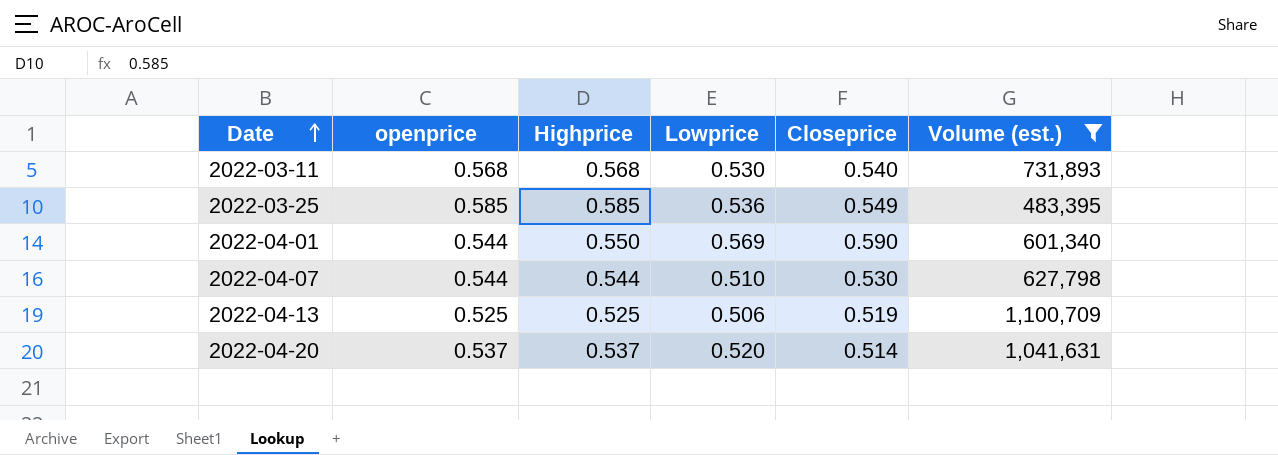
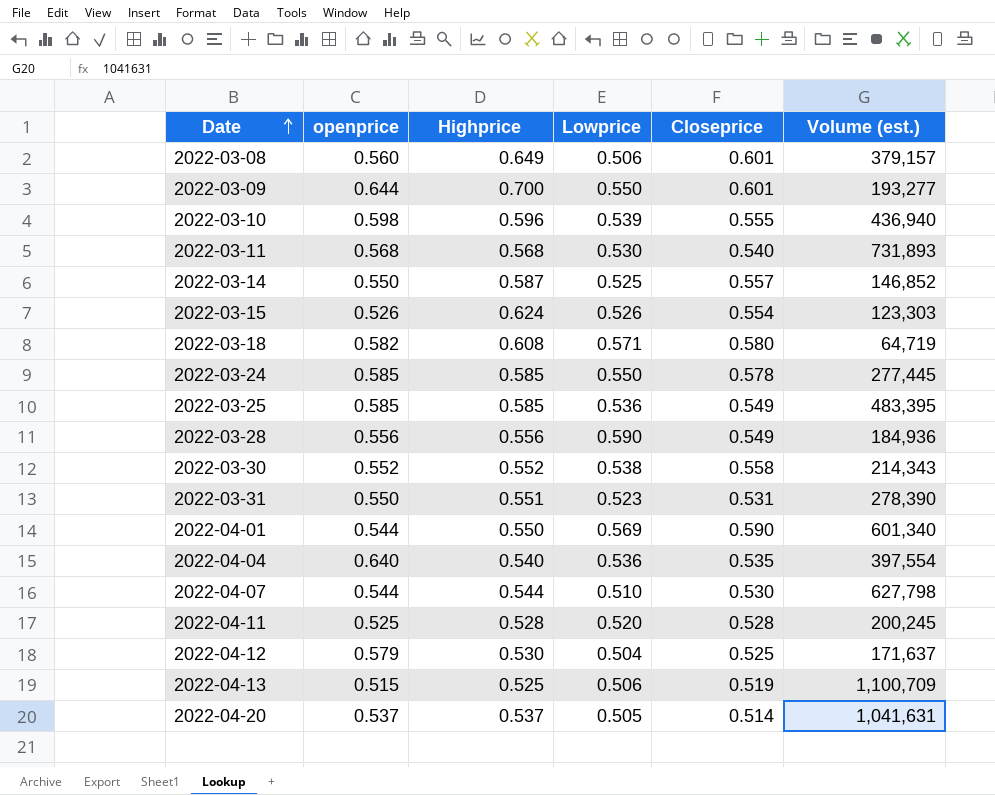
filter: Volume (est.) >= 483,395 -> none
2022-04-13 | openprice: 0.525 -> 0.515
2022-04-20 | Lowprice: 0.520 -> 0.505

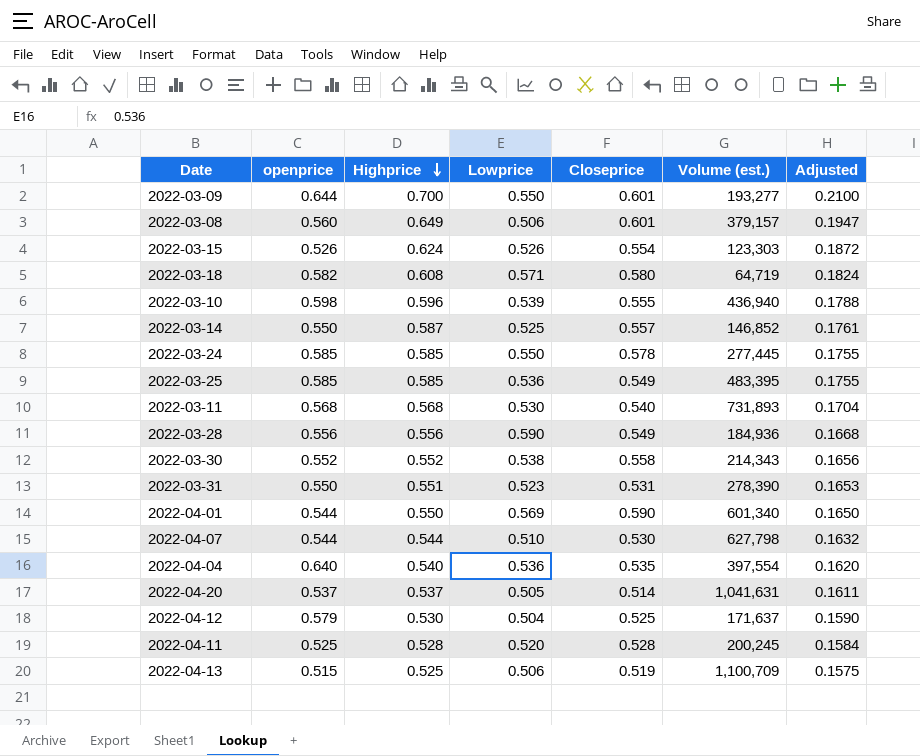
row order: Date ascending -> Highprice descending
column Adjusted | formula: none -> [Highprice] * 0.3

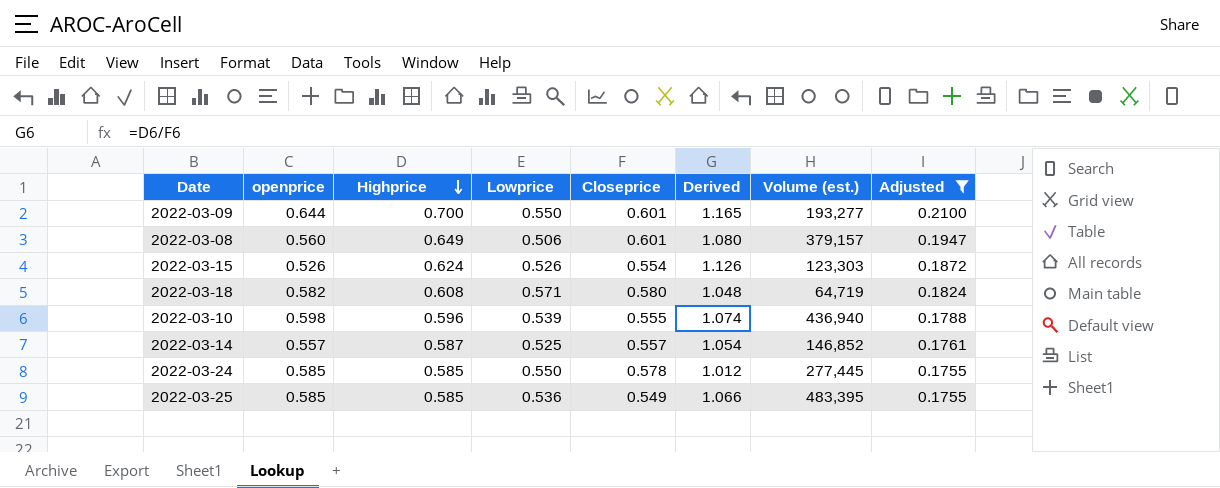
filter: none -> Adjusted >= 0.1755
column Derived | formula: none -> [Highprice] / [Closeprice]
2022-03-14 | openprice: 0.550 -> 0.557

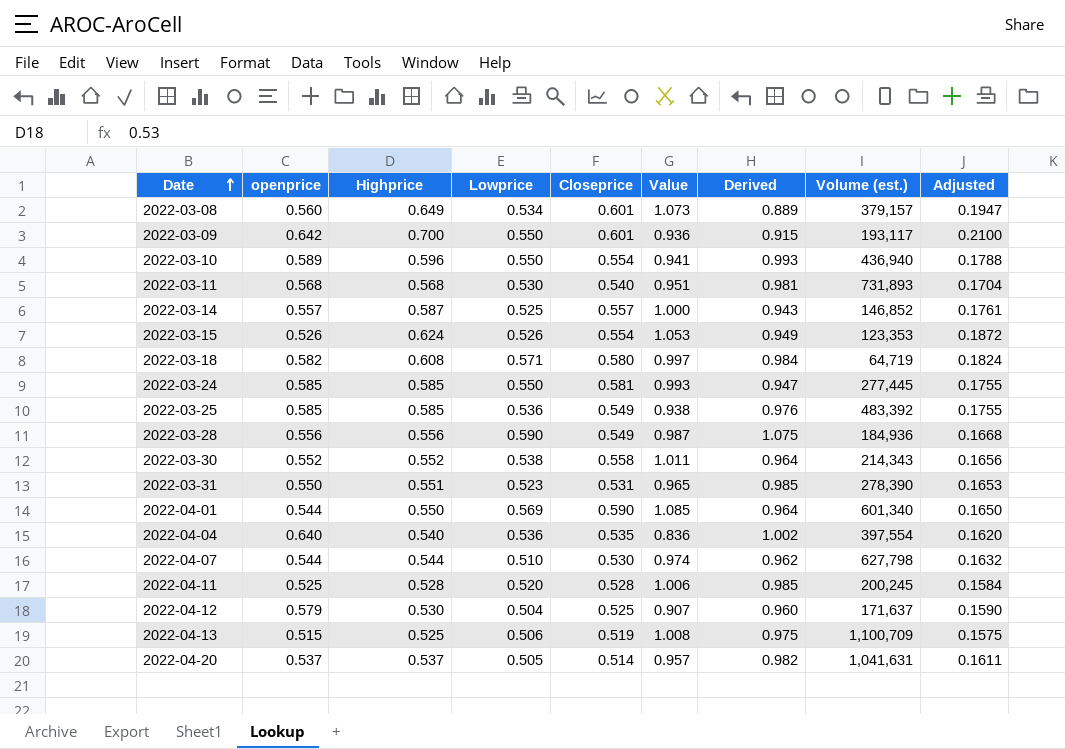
filter: Adjusted >= 0.1755 -> none
row order: Highprice descending -> Date ascending
column Value | formula: none -> [Closeprice] / [openprice]
column Derived | formula: [Highprice] / [Closeprice] -> [Lowprice] / [Closeprice]
2022-03-08 | Lowprice: 0.506 -> 0.534
2022-03-09 | openprice: 0.644 -> 0.642
2022-03-09 | Volume (est.): 193,277 -> 193,117
2022-03-10 | openprice: 0.598 -> 0.589
2022-03-10 | Lowprice: 0.539 -> 0.550
2022-03-10 | Closeprice: 0.555 -> 0.554
2022-03-15 | Volume (est.): 123,303 -> 123,353
2022-03-24 | Closeprice: 0.578 -> 0.581
2022-03-25 | Volume (est.): 483,395 -> 483,392

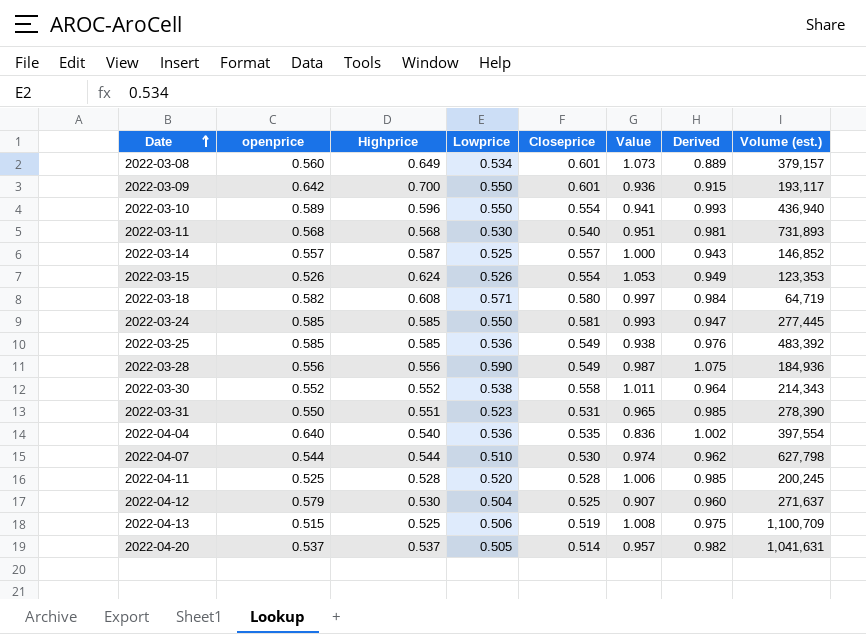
column Adjusted | formula: [Highprice] * 0.3 -> none
row 2022-04-01: 0.544 | 0.550 | 0.569 | 0.590 | 1.085 | 0.964 | 601,340 | 0.1650 -> none
2022-04-12 | Volume (est.): 171,637 -> 271,637

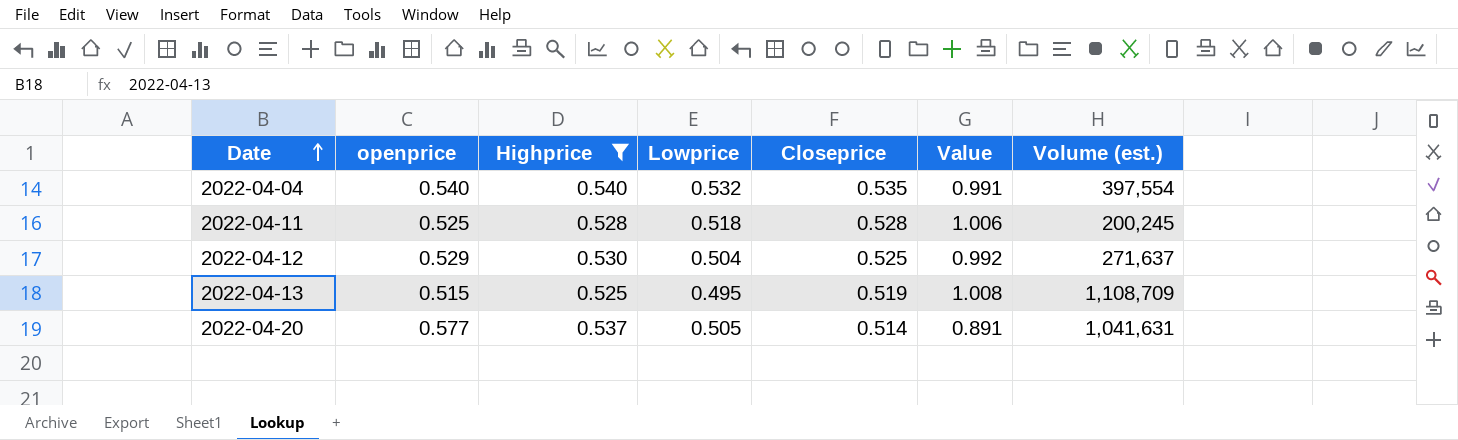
filter: none -> Highprice <= 0.540
column Derived | formula: [Lowprice] / [Closeprice] -> none
2022-04-04 | openprice: 0.640 -> 0.540
2022-04-04 | Lowprice: 0.536 -> 0.532
2022-04-04 | Value: 0.836 -> 0.991
2022-04-11 | Lowprice: 0.520 -> 0.518
2022-04-12 | openprice: 0.579 -> 0.529
2022-04-12 | Value: 0.907 -> 0.992
2022-04-13 | Lowprice: 0.506 -> 0.495
2022-04-13 | Volume (est.): 1,100,709 -> 1,108,709
2022-04-20 | openprice: 0.537 -> 0.577
2022-04-20 | Value: 0.957 -> 0.891

